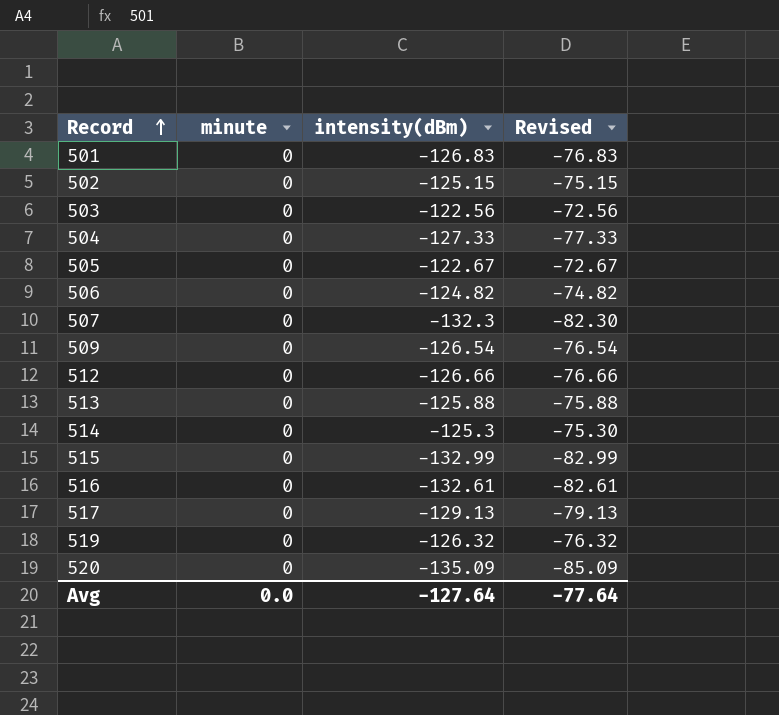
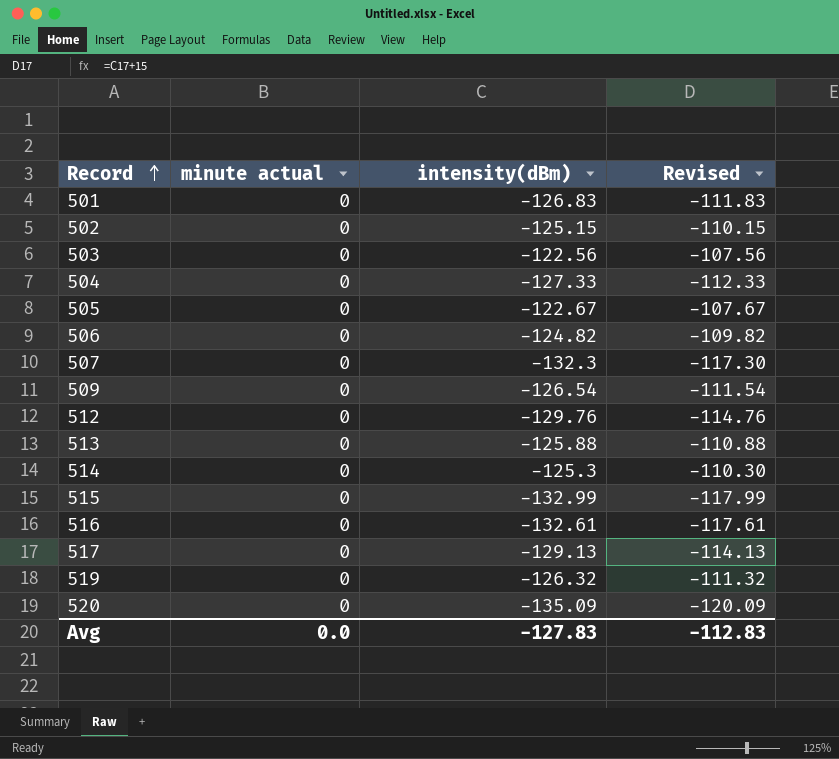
column name: minute -> minute actual
column Revised | formula: [intensity(dBm)] + 50 -> [intensity(dBm)] + 15
512 | intensity(dBm): -126.66 -> -129.76
Avg | intensity(dBm): -127.64 -> -127.83
Avg | Revised: -77.64 -> -112.83

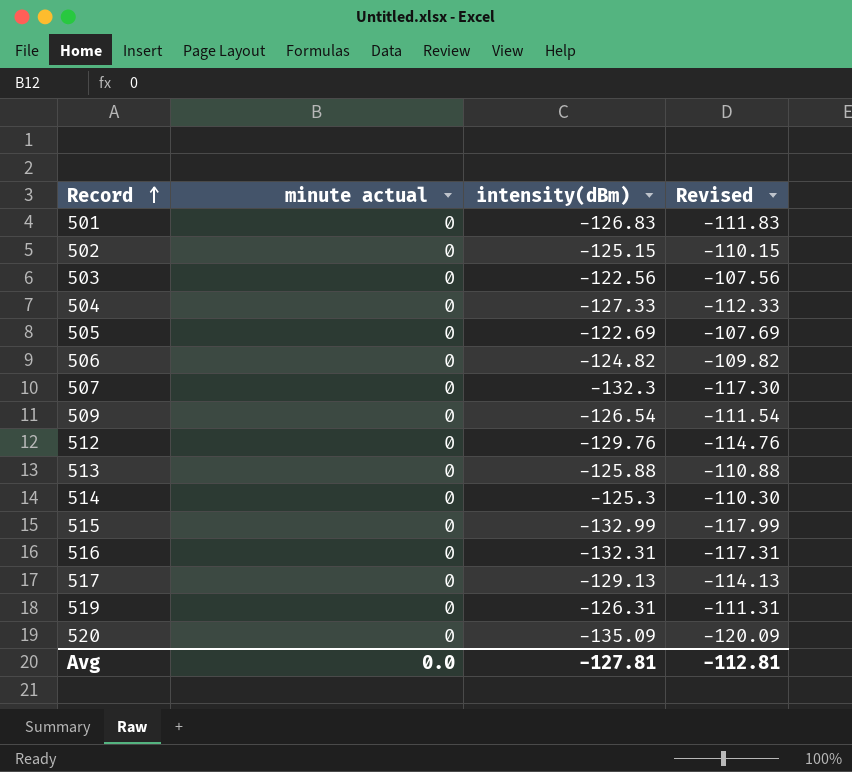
505 | intensity(dBm): -122.67 -> -122.69
505 | Revised: -107.67 -> -107.69
516 | intensity(dBm): -132.61 -> -132.31
516 | Revised: -117.61 -> -117.31
519 | intensity(dBm): -126.32 -> -126.31
519 | Revised: -111.32 -> -111.31
Avg | intensity(dBm): -127.83 -> -127.81
Avg | Revised: -112.83 -> -112.81

